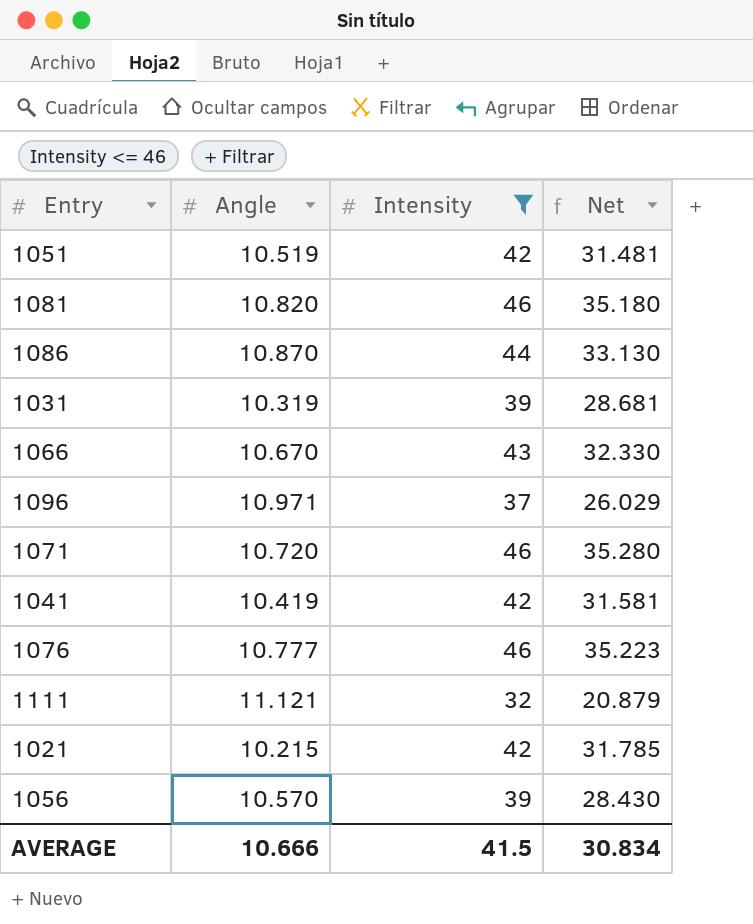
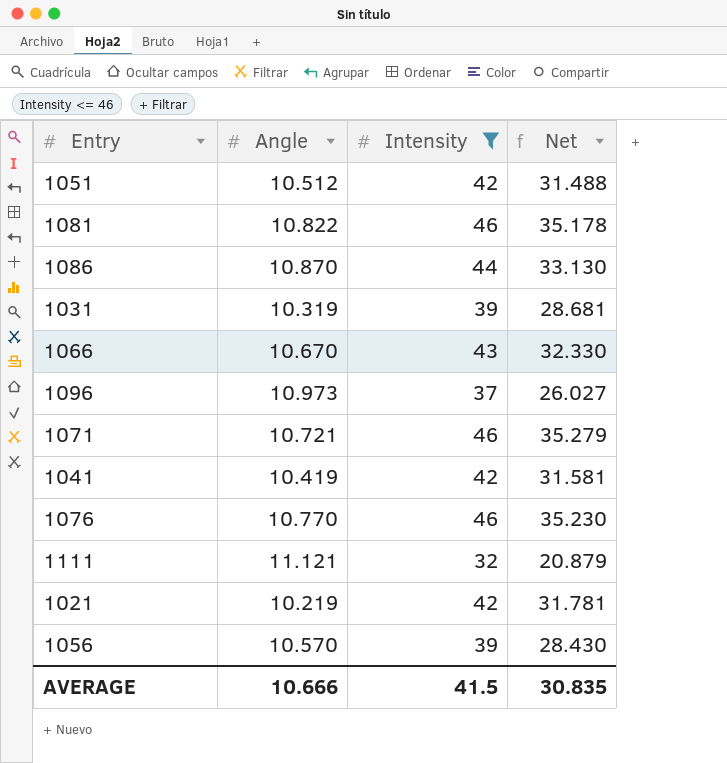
1051 | Angle: 10.519 -> 10.512
1051 | Net: 31.481 -> 31.488
1081 | Angle: 10.820 -> 10.822
1081 | Net: 35.180 -> 35.178
1096 | Angle: 10.971 -> 10.973
1096 | Net: 26.029 -> 26.027
1071 | Angle: 10.720 -> 10.721
1071 | Net: 35.280 -> 35.279
1076 | Angle: 10.777 -> 10.770
1076 | Net: 35.223 -> 35.230
1021 | Angle: 10.215 -> 10.219
1021 | Net: 31.785 -> 31.781
AVERAGE | Net: 30.834 -> 30.835

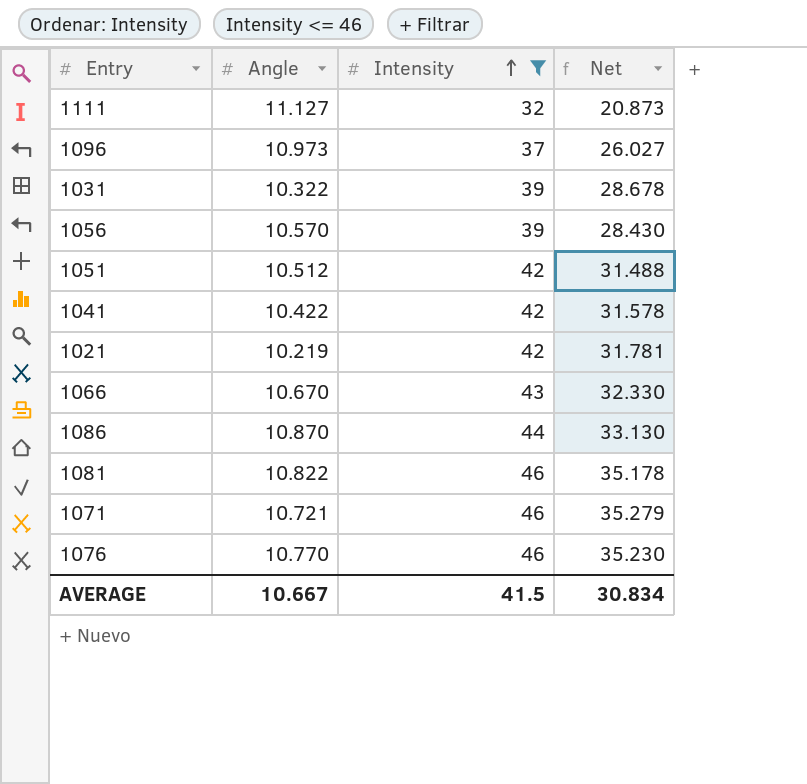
row order: none -> Intensity ascending
1111 | Angle: 11.121 -> 11.127
1111 | Net: 20.879 -> 20.873
1031 | Angle: 10.319 -> 10.322
1031 | Net: 28.681 -> 28.678
1041 | Angle: 10.419 -> 10.422
1041 | Net: 31.581 -> 31.578
AVERAGE | Angle: 10.666 -> 10.667
AVERAGE | Net: 30.835 -> 30.834

